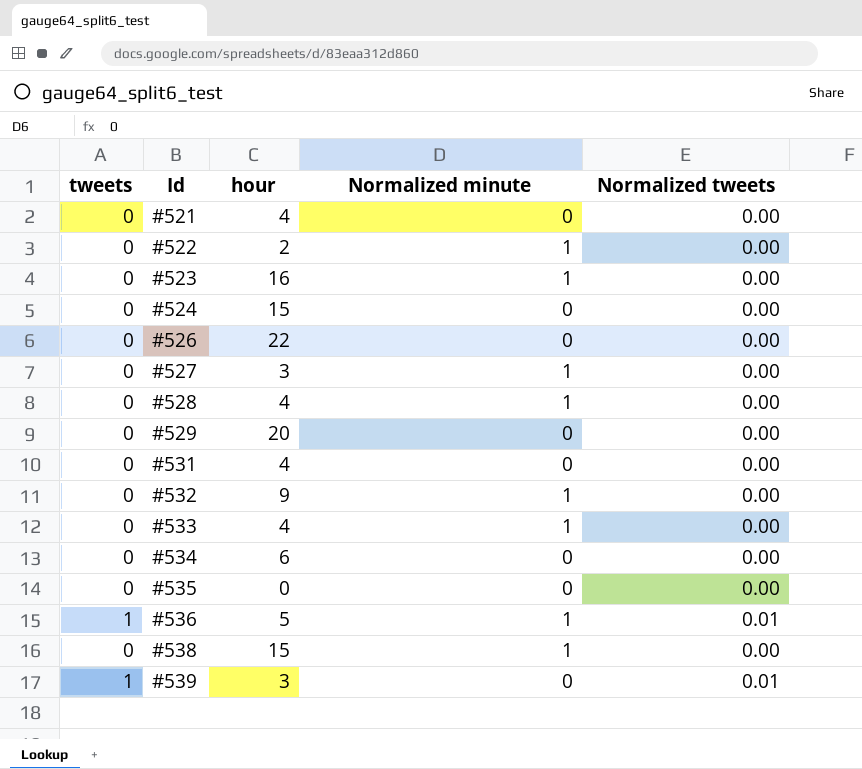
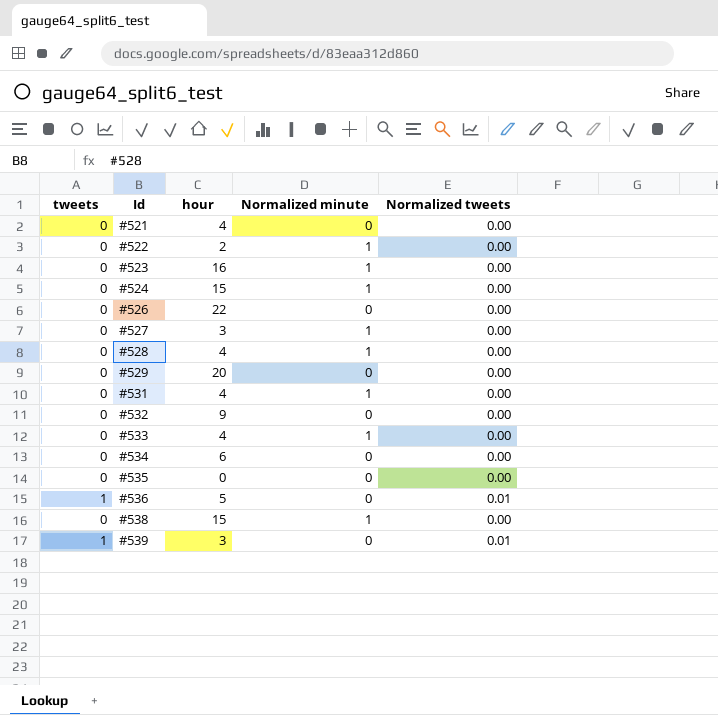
#524 | Normalized minute: 0 -> 1
#531 | Normalized minute: 0 -> 1
#532 | Normalized minute: 1 -> 0
#536 | Normalized minute: 1 -> 0

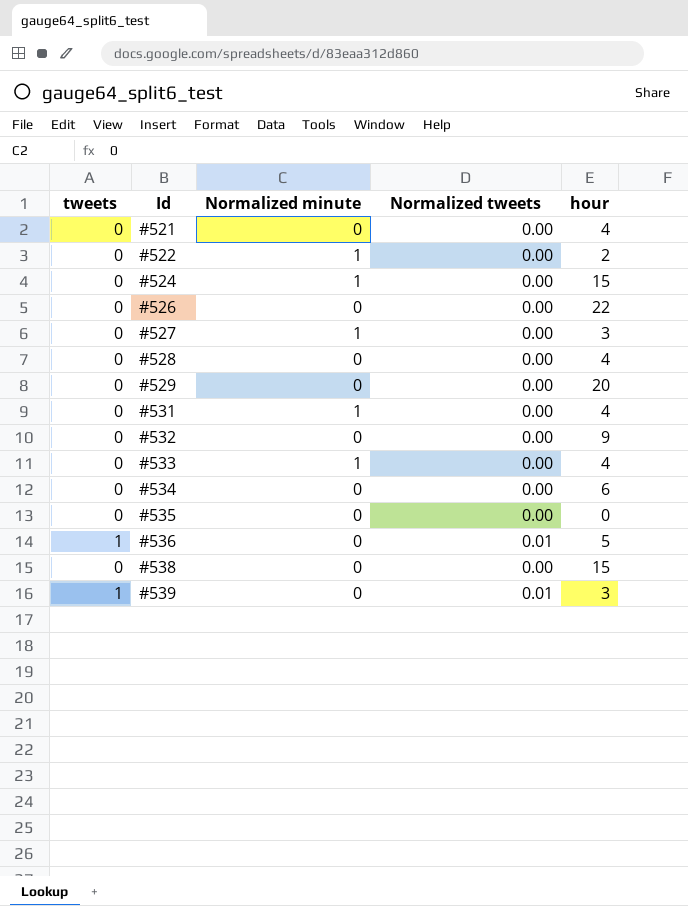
column hour | position: 3 -> 5
row #523: 0 | 16 | 1 | 0.00 -> none
#528 | Normalized minute: 1 -> 0
#538 | Normalized minute: 1 -> 0

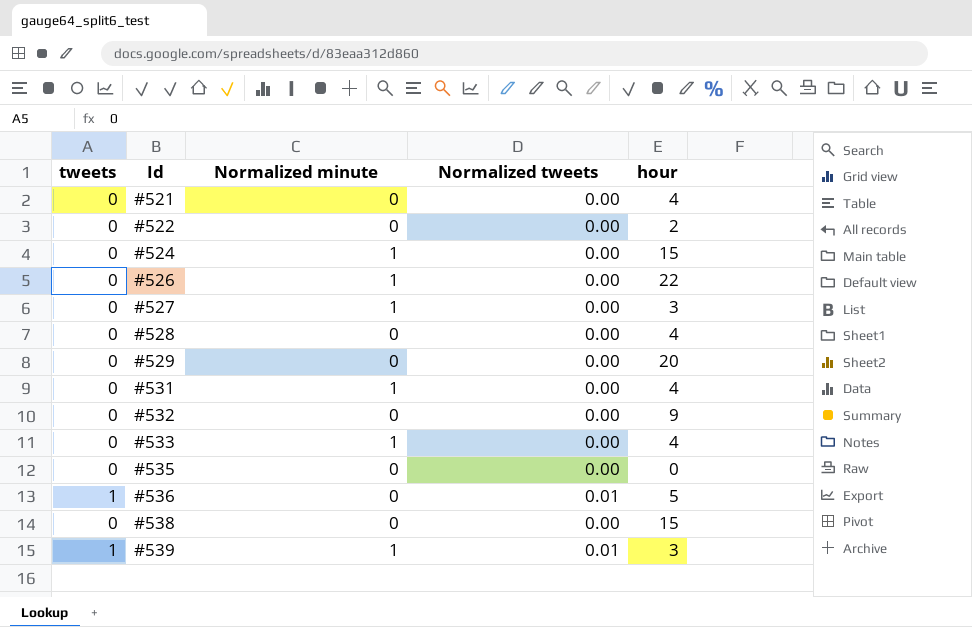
row #534: 0 | 0 | 0.00 | 6 -> none
#522 | Normalized minute: 1 -> 0
#526 | Normalized minute: 0 -> 1
#539 | Normalized minute: 0 -> 1

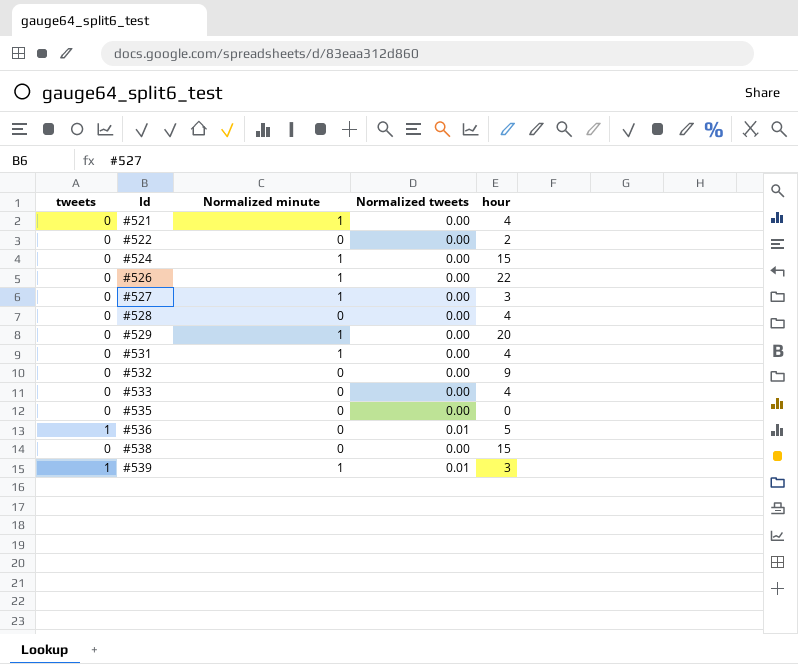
#521 | Normalized minute: 0 -> 1
#529 | Normalized minute: 0 -> 1
#533 | Normalized minute: 1 -> 0

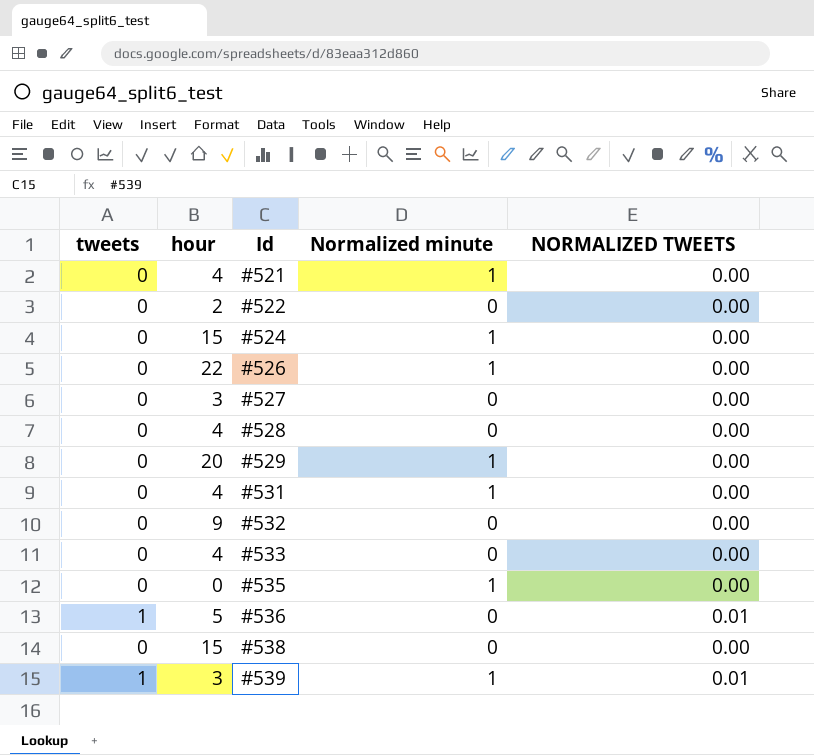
column hour | position: 5 -> 2
column name: Normalized tweets -> NORMALIZED TWEETS
#527 | Normalized minute: 1 -> 0
#535 | Normalized minute: 0 -> 1

